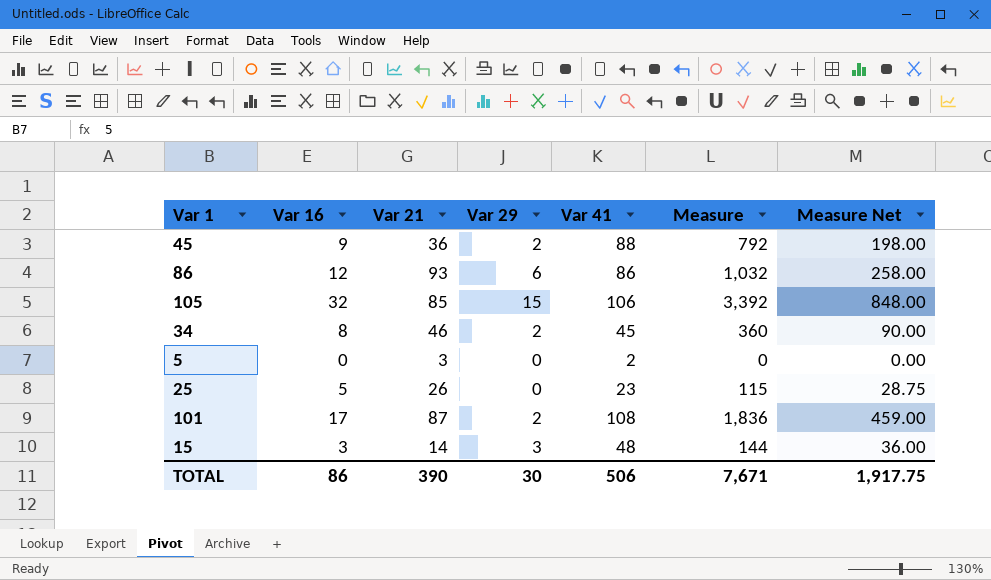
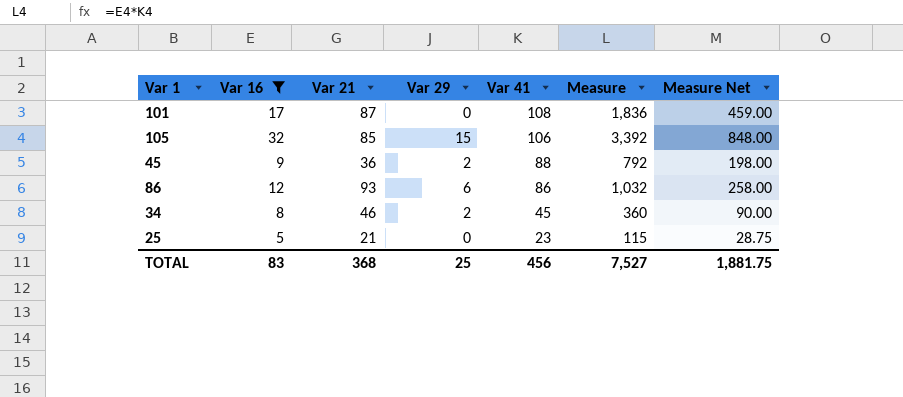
filter: none -> Var 16 >= 5
row order: none -> Var 41 descending
101 | Var 29: 2 -> 0
25 | Var 21: 26 -> 21
TOTAL | Var 16: 86 -> 83
TOTAL | Var 21: 390 -> 368
TOTAL | Var 29: 30 -> 25
TOTAL | Var 41: 506 -> 456
TOTAL | Measure: 7,671 -> 7,527
TOTAL | Measure Net: 1,917.75 -> 1,881.75

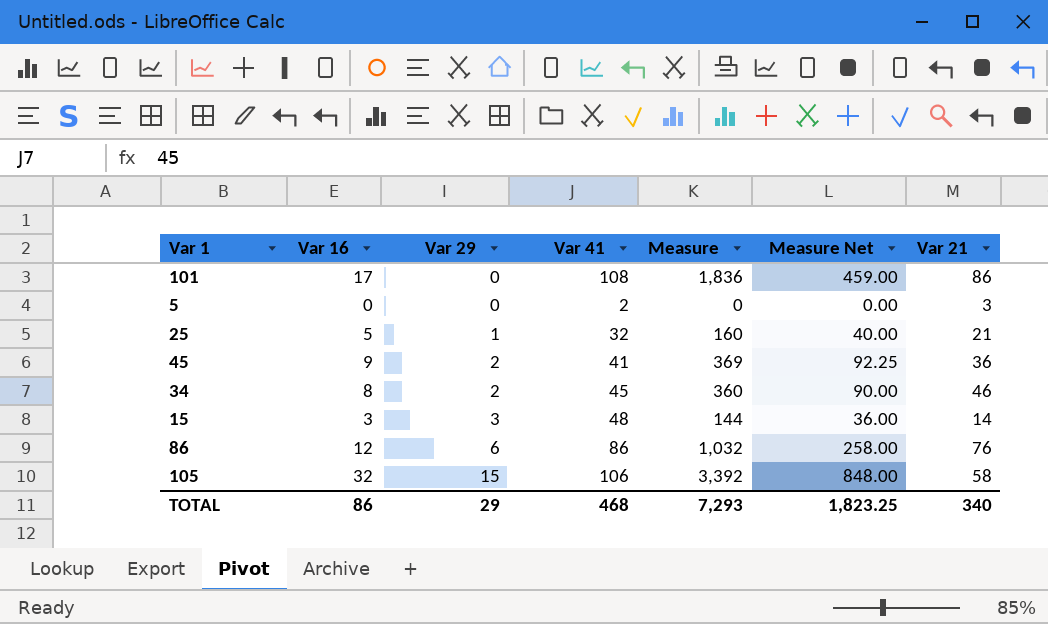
filter: Var 16 >= 5 -> none
row order: Var 41 descending -> Var 29 ascending
column Var 21 | position: 3 -> 7
101 | Var 21: 87 -> 86
25 | Var 29: 0 -> 1
25 | Var 41: 23 -> 32
25 | Measure: 115 -> 160
25 | Measure Net: 28.75 -> 40.00
45 | Var 41: 88 -> 41
45 | Measure: 792 -> 369
45 | Measure Net: 198.00 -> 92.25
86 | Var 21: 93 -> 76
105 | Var 21: 85 -> 58
TOTAL | Var 16: 83 -> 86
TOTAL | Var 29: 25 -> 29
TOTAL | Var 41: 456 -> 468
TOTAL | Measure: 7,527 -> 7,293
TOTAL | Measure Net: 1,881.75 -> 1,823.25
TOTAL | Var 21: 368 -> 340

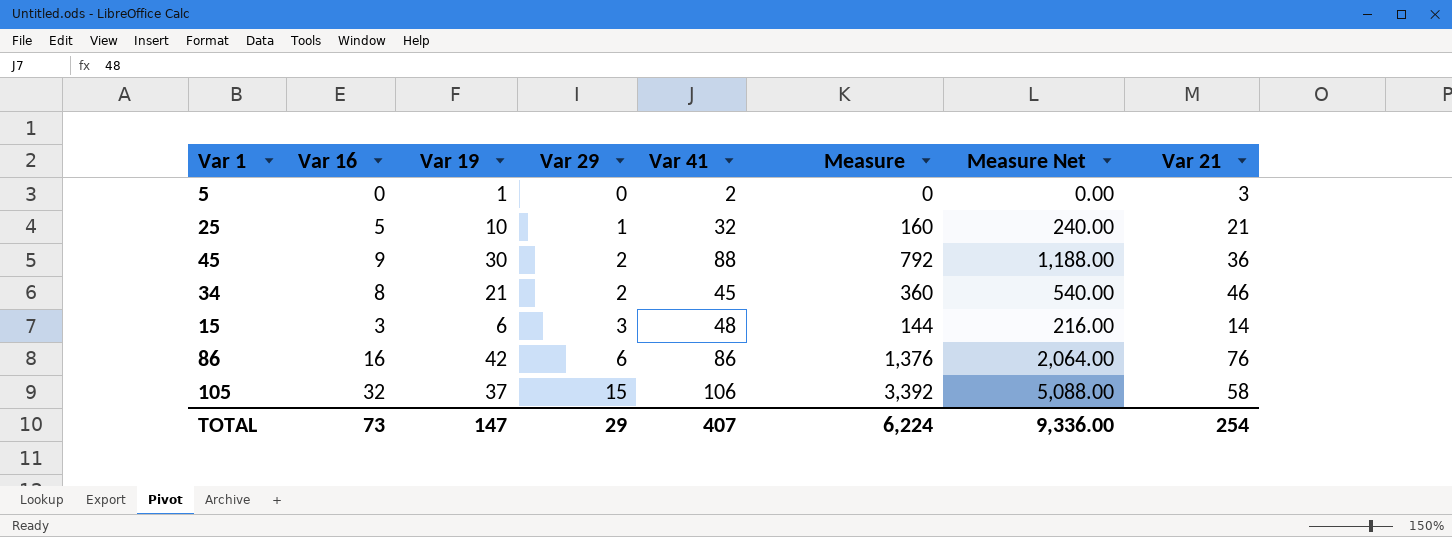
column Var 19 | position: none -> 3
column Measure Net | formula: [Measure] * 0.25 -> [Measure] * 1.5
row 101: 17 | 0 | 108 | 1,836 | 459.00 | 86 -> none
45 | Var 41: 41 -> 88
45 | Measure: 369 -> 792
86 | Var 16: 12 -> 16
86 | Measure: 1,032 -> 1,376
TOTAL | Var 16: 86 -> 73
TOTAL | Var 41: 468 -> 407
TOTAL | Measure: 7,293 -> 6,224
TOTAL | Measure Net: 1,823.25 -> 9,336.00
TOTAL | Var 21: 340 -> 254

